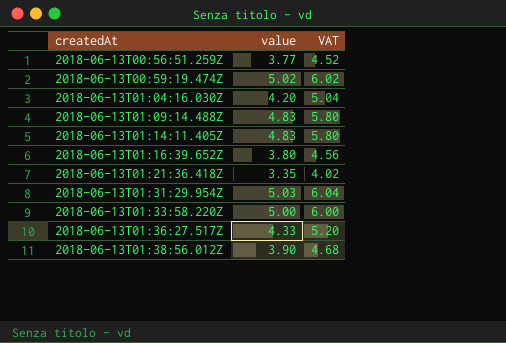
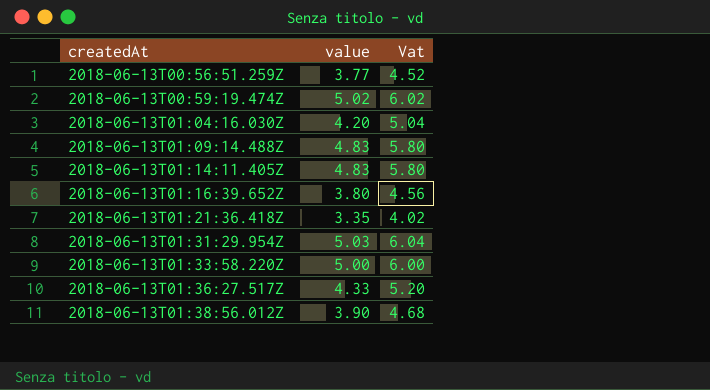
column name: VAT -> Vat

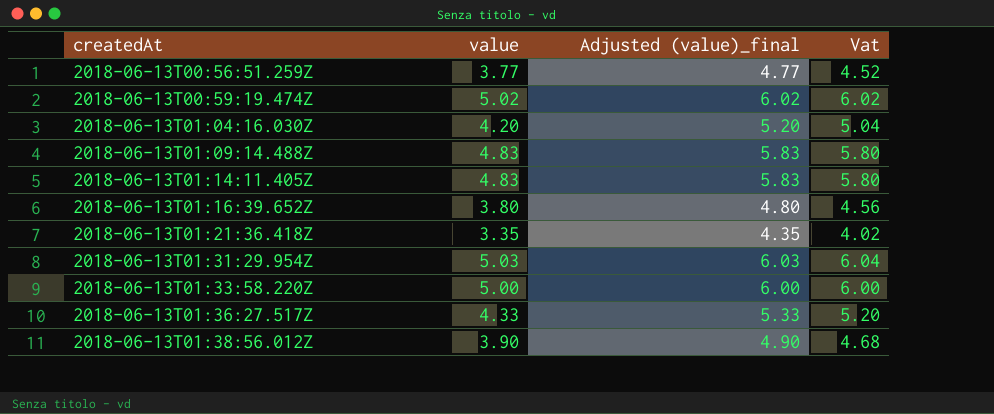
column Adjusted (value)_final | formula: none -> [value] + 1

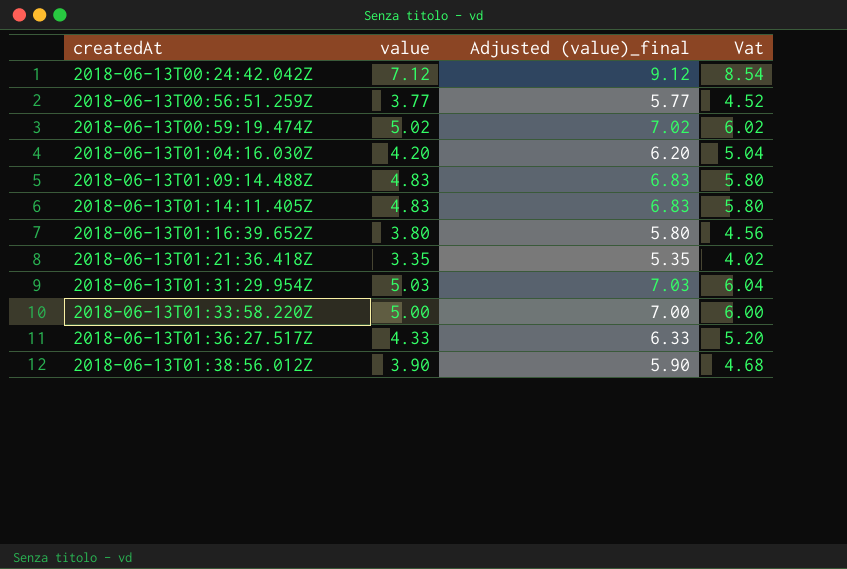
column Adjusted (value)_final | formula: [value] + 1 -> [value] + 2
row 2018-06-13T00:24:42.042Z: none -> 7.12 | 9.12 | 8.54

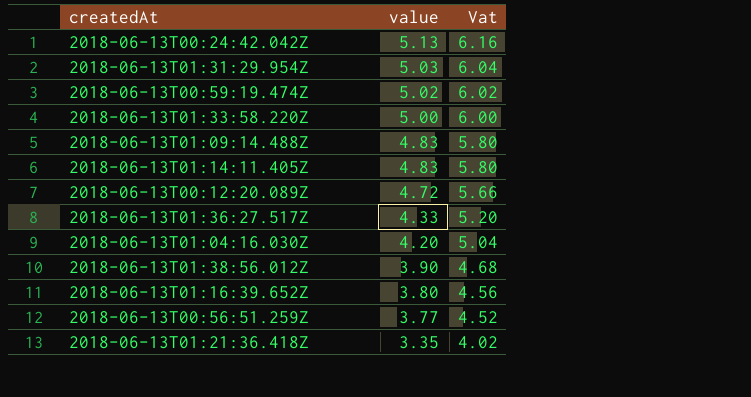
row order: createdAt ascending -> value descending
column Adjusted (value)_final | formula: [value] + 2 -> none
2018-06-13T00:24:42.042Z | value: 7.12 -> 5.13
2018-06-13T00:24:42.042Z | Vat: 8.54 -> 6.16
row 2018-06-13T00:12:20.089Z: none -> 4.72 | 5.66

